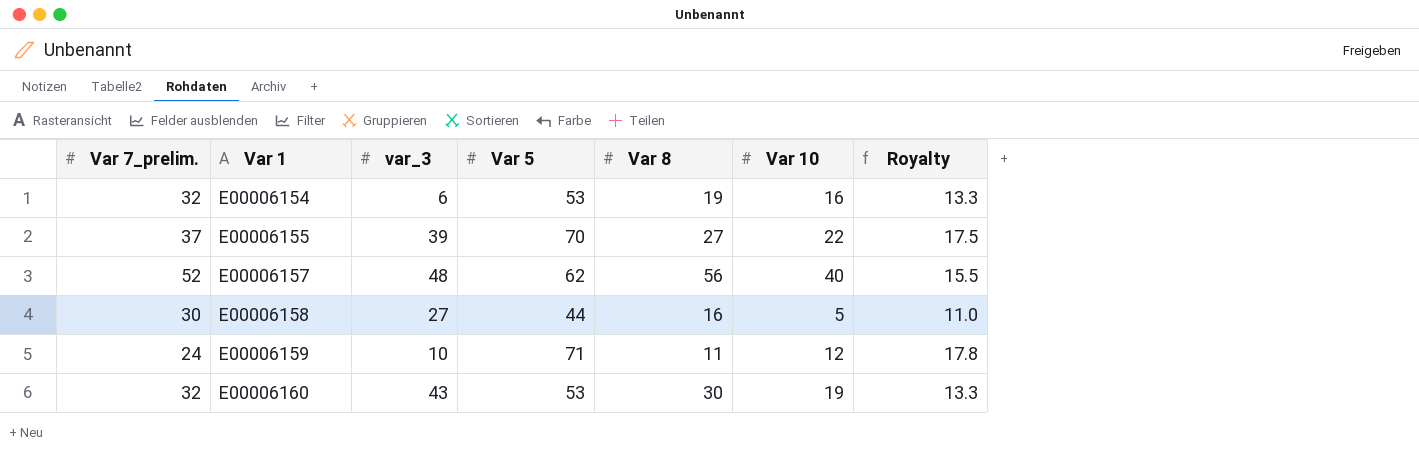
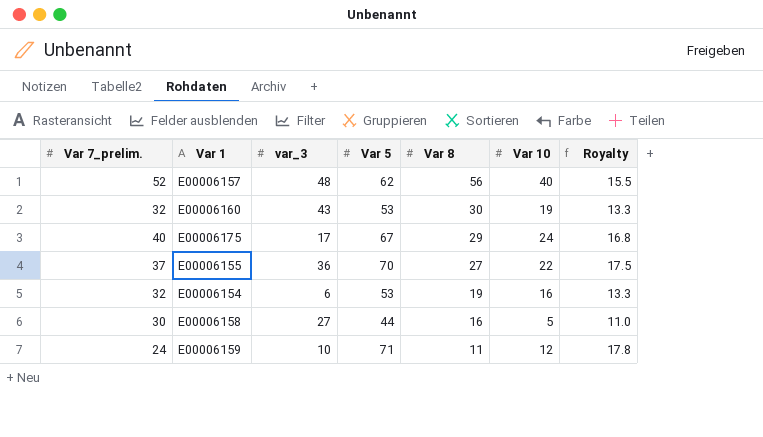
row order: Var 1 ascending -> Var 8 descending
row E00006175: none -> 40 | 17 | 67 | 29 | 24 | 16.8
E00006155 | var_3: 39 -> 36

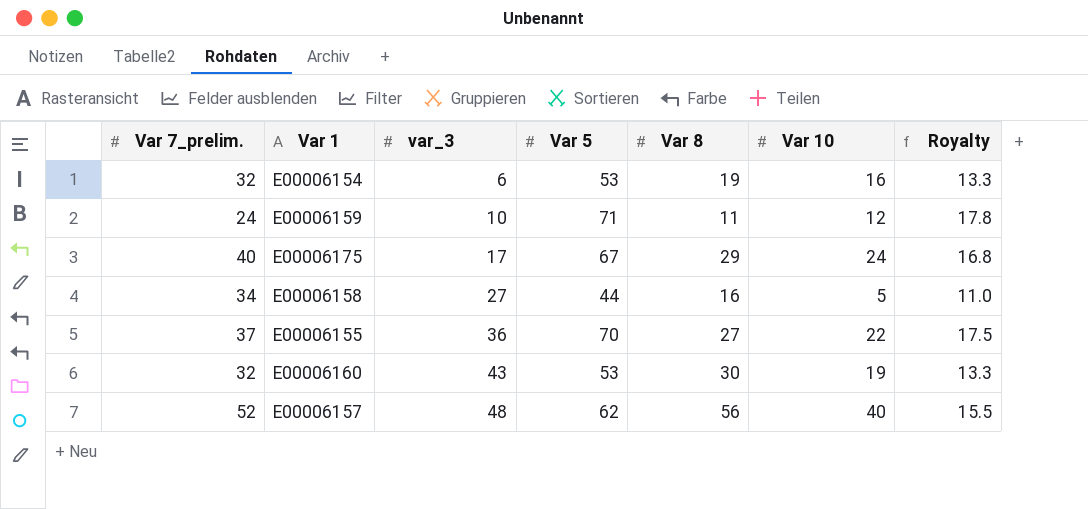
row order: Var 8 descending -> var_3 ascending
E00006158 | Var 7_prelim.: 30 -> 34

